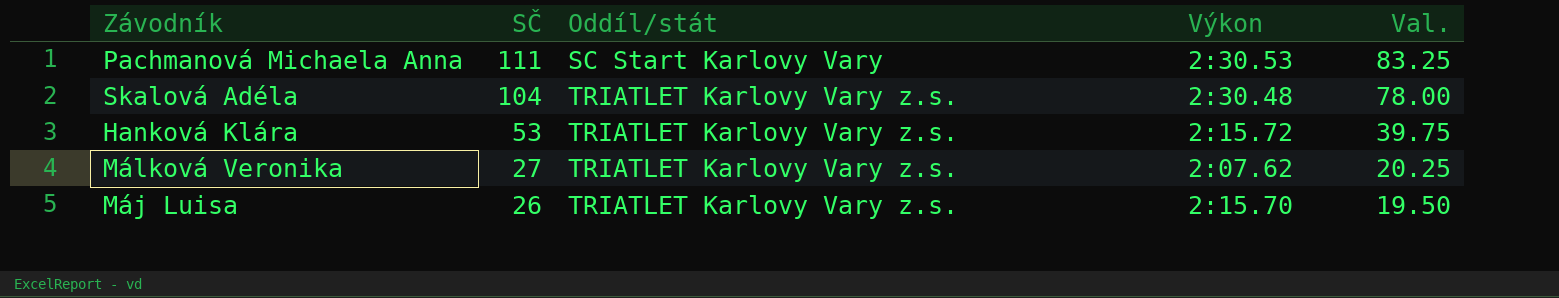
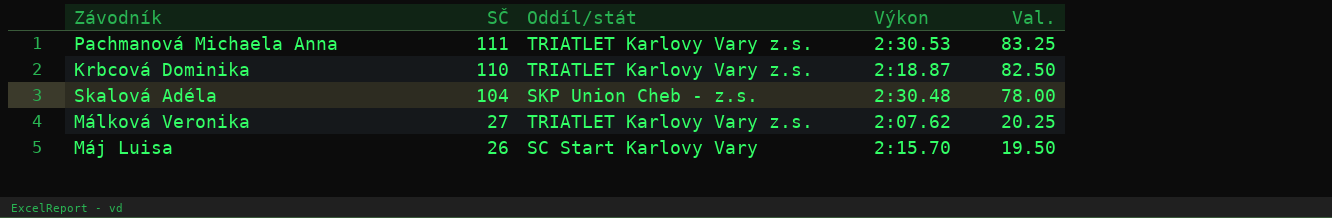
row Hanková Klára: 53 | TRIATLET Karlovy Vary z.s. | 2:15.72 | 39.75 -> none
Pachmanová Michaela Anna | Oddíl/stát: SC Start Karlovy Vary -> TRIATLET Karlovy Vary z.s.
row Krbcová Dominika: none -> 110 | TRIATLET Karlovy Vary z.s. | 2:18.87 | 82.50
Skalová Adéla | Oddíl/stát: TRIATLET Karlovy Vary z.s. -> SKP Union Cheb - z.s.
Máj Luisa | Oddíl/stát: TRIATLET Karlovy Vary z.s. -> SC Start Karlovy Vary

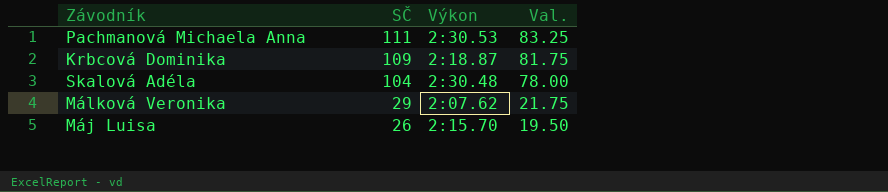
column Oddíl/stát | position: 3 -> none
Krbcová Dominika | SČ: 110 -> 109
Krbcová Dominika | Val.: 82.50 -> 81.75
Málková Veronika | SČ: 27 -> 29
Málková Veronika | Val.: 20.25 -> 21.75

